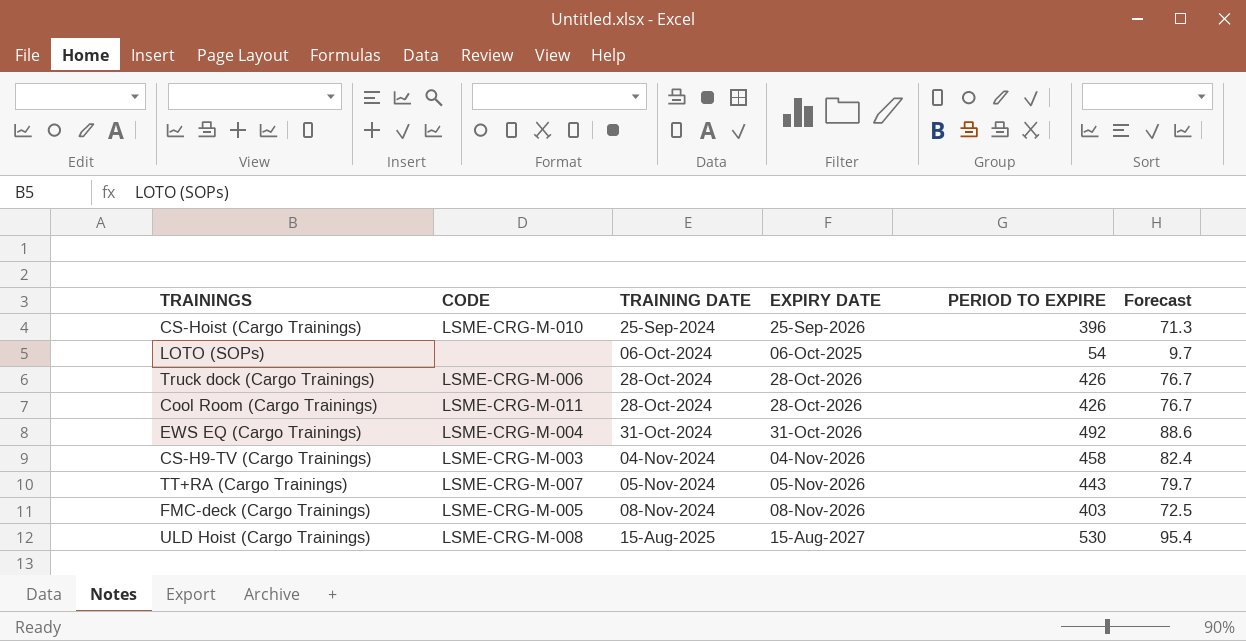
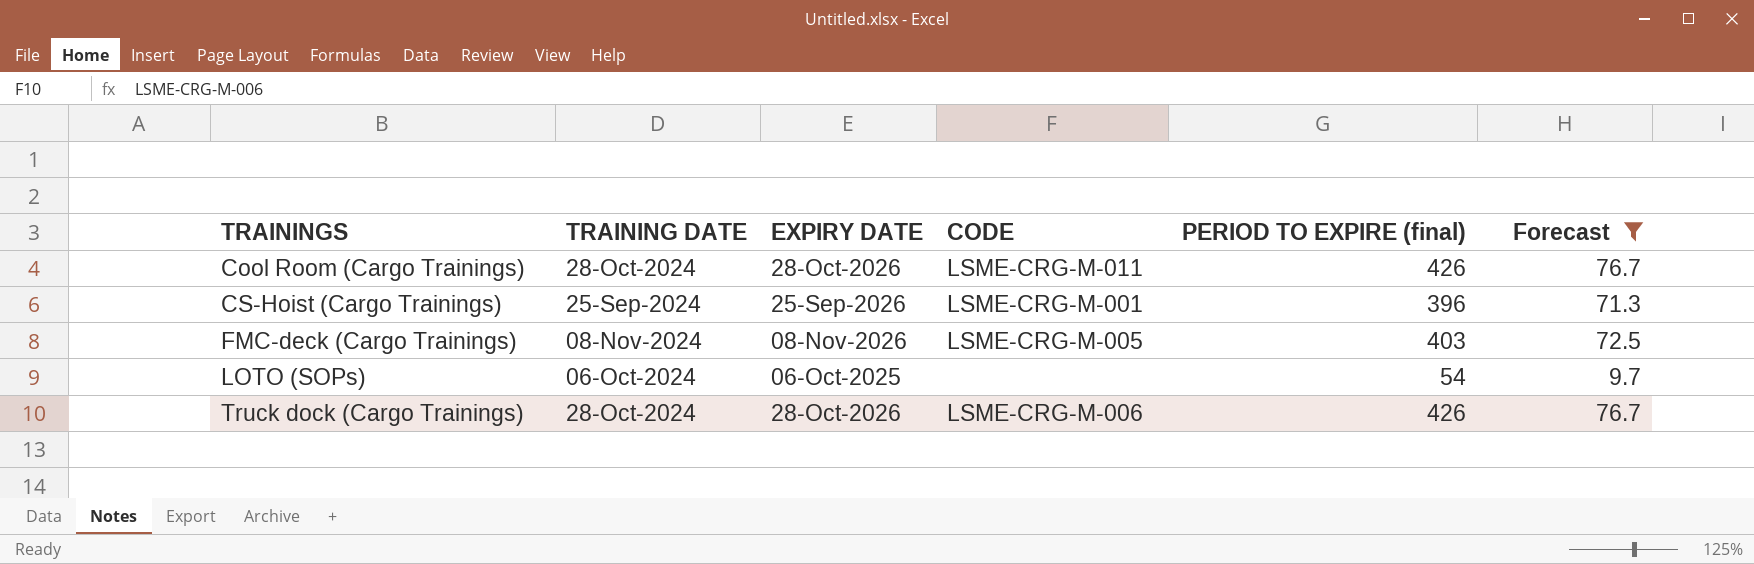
filter: none -> Forecast <= 76.7
row order: TRAINING DATE ascending -> TRAININGS ascending
column CODE | position: 2 -> 4
column name: PERIOD TO EXPIRE -> PERIOD TO EXPIRE (final)
CS-Hoist (Cargo Trainings) | CODE: LSME-CRG-M-010 -> LSME-CRG-M-001

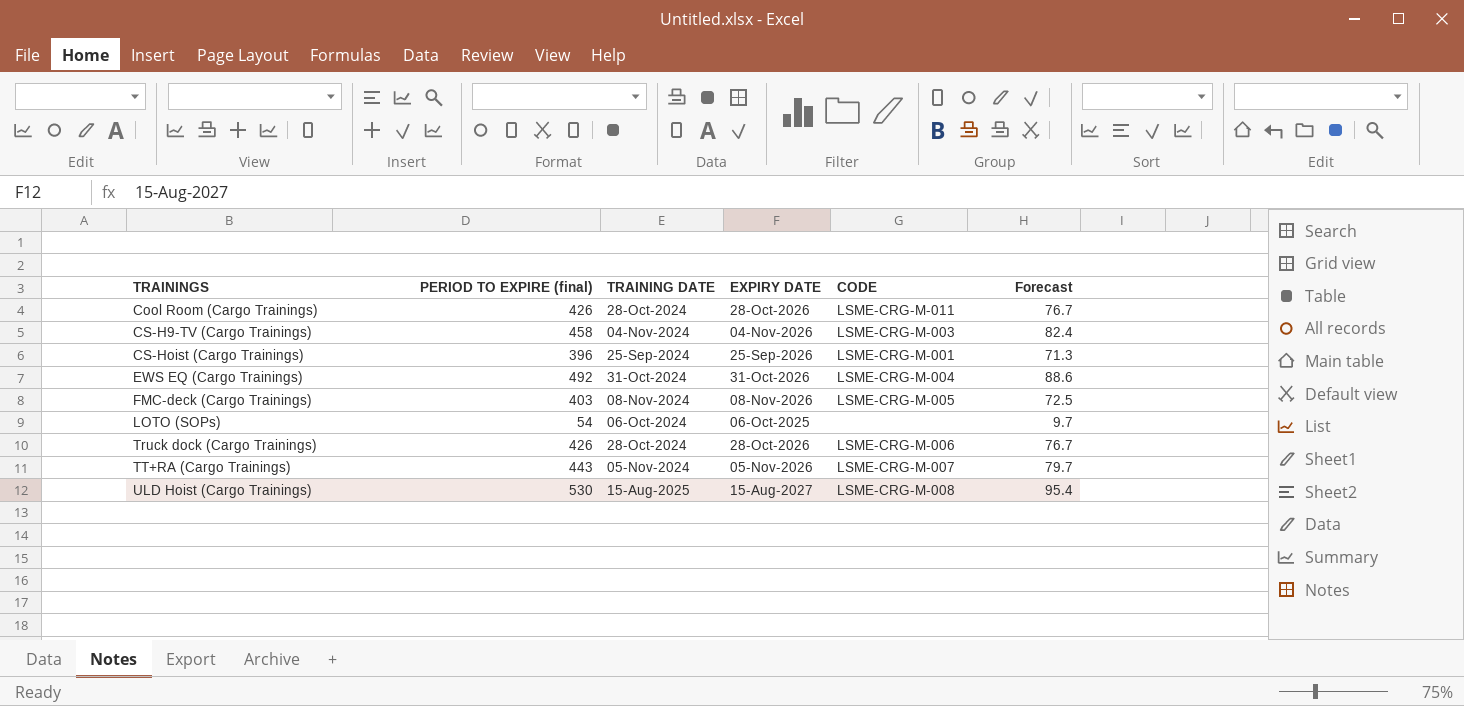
filter: Forecast <= 76.7 -> none
column PERIOD TO EXPIRE (final) | position: 5 -> 2

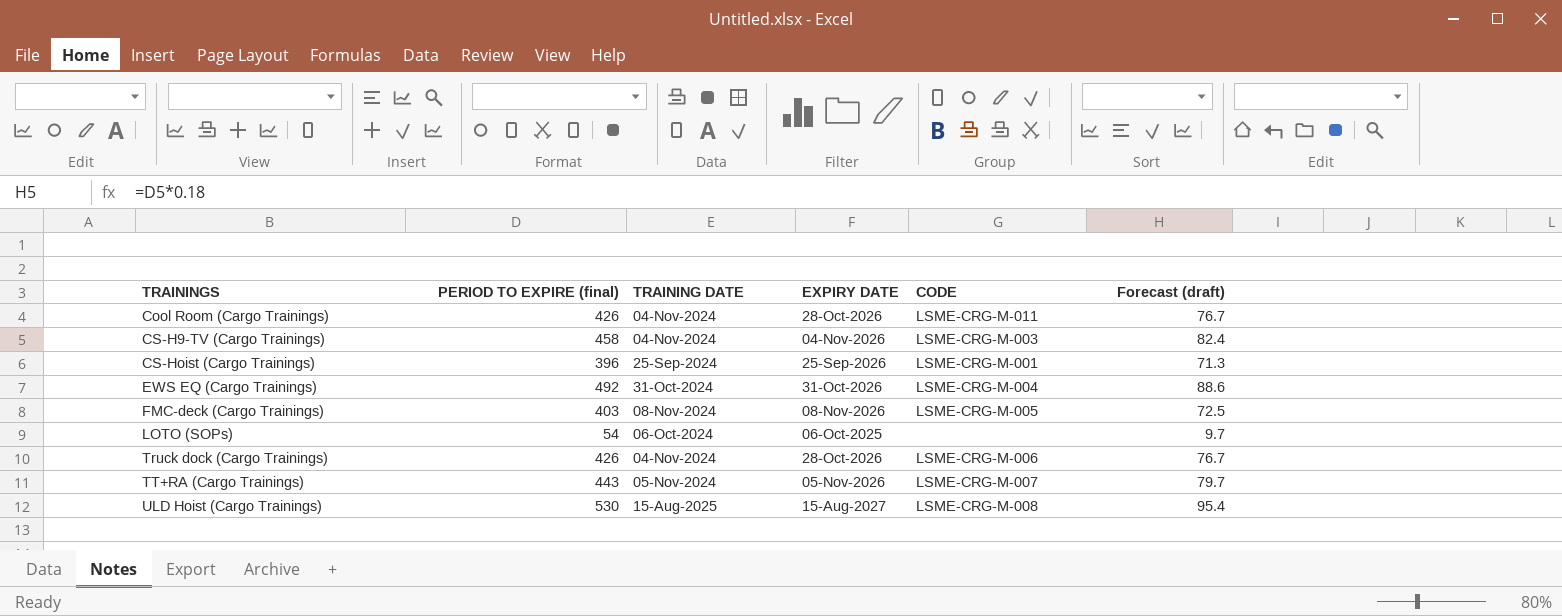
column name: Forecast -> Forecast (draft)
Cool Room (Cargo Trainings) | TRAINING DATE: 28-Oct-2024 -> 04-Nov-2024
Truck dock (Cargo Trainings) | TRAINING DATE: 28-Oct-2024 -> 04-Nov-2024

